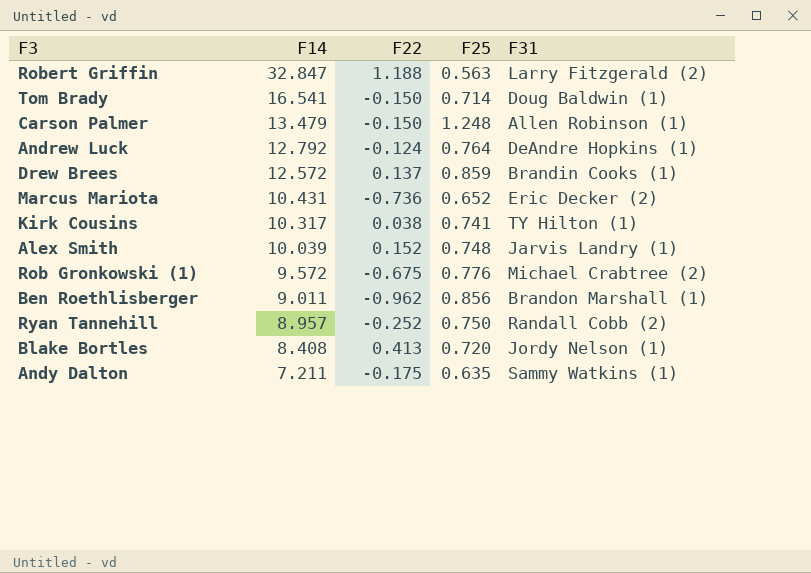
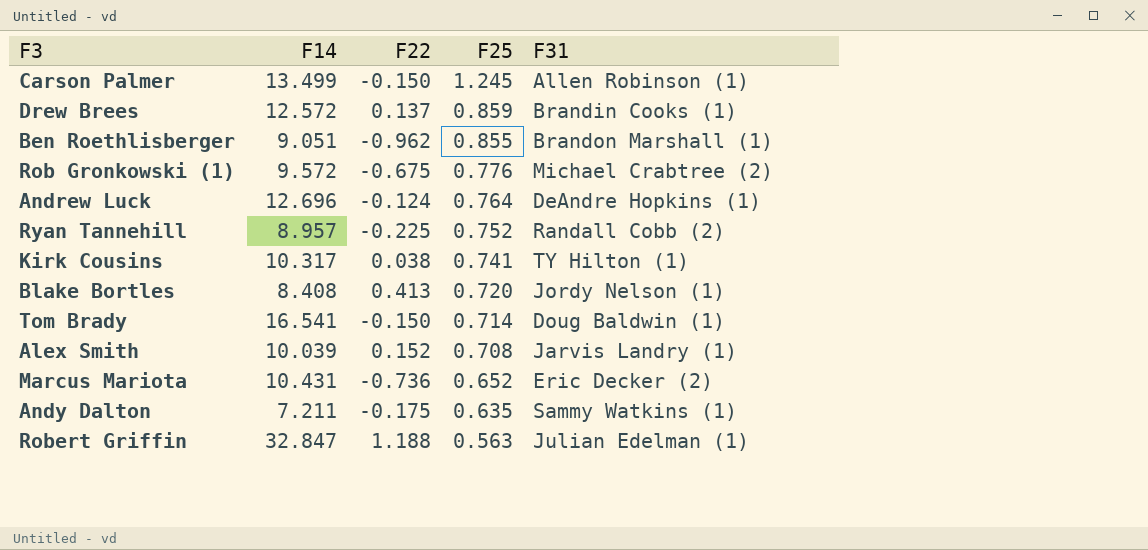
row order: F14 descending -> F25 descending
Carson Palmer | F14: 13.479 -> 13.499
Carson Palmer | F25: 1.248 -> 1.245
Ben Roethlisberger | F14: 9.011 -> 9.051
Ben Roethlisberger | F25: 0.856 -> 0.855
Andrew Luck | F14: 12.792 -> 12.696
Ryan Tannehill | F22: -0.252 -> -0.225
Ryan Tannehill | F25: 0.750 -> 0.752
Alex Smith | F25: 0.748 -> 0.708
Robert Griffin | F31: Larry Fitzgerald (2) -> Julian Edelman (1)

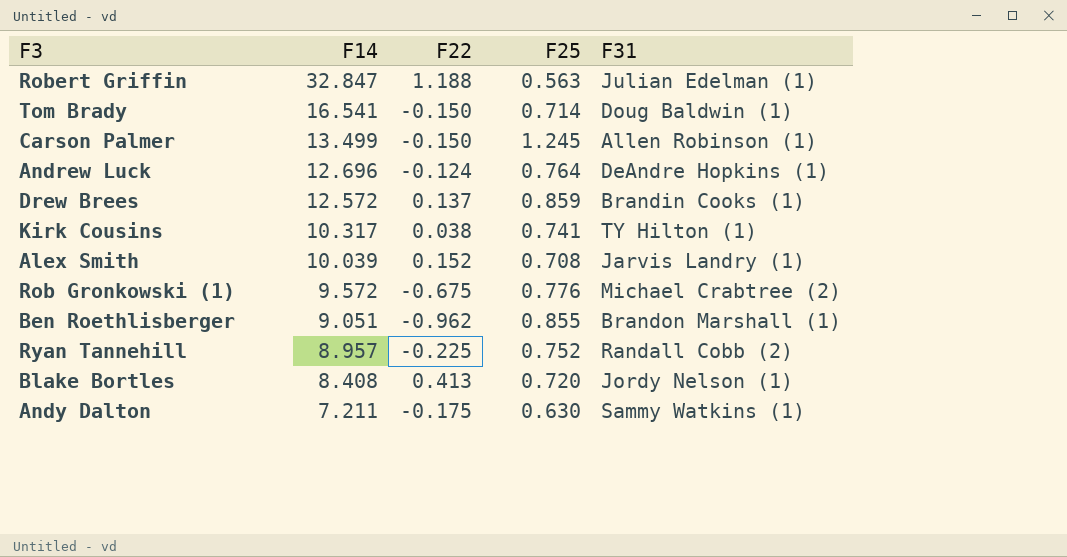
row order: F25 descending -> F14 descending
row Marcus Mariota: 10.431 | -0.736 | 0.652 | Eric Decker (2) -> none
Andy Dalton | F25: 0.635 -> 0.630

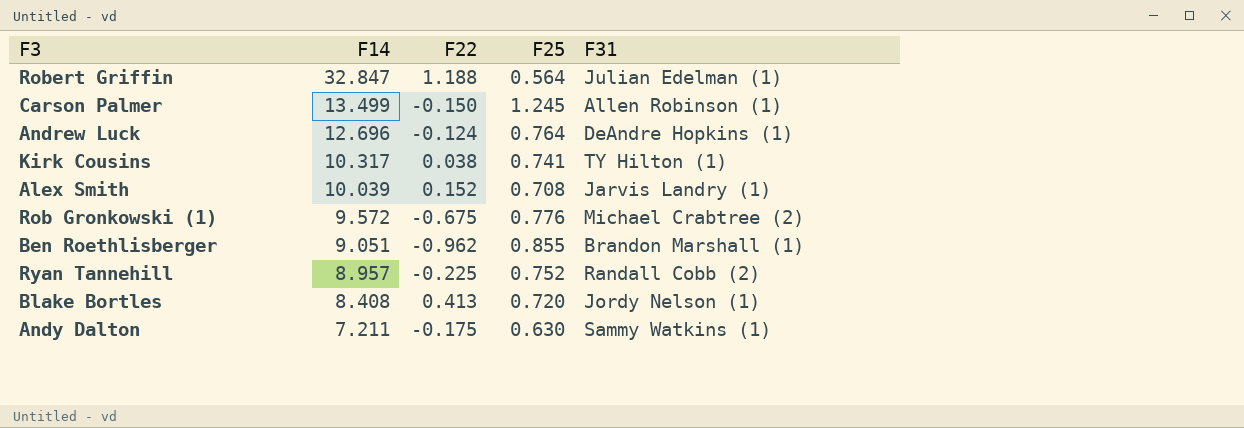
row Tom Brady: 16.541 | -0.150 | 0.714 | Doug Baldwin (1) -> none
row Drew Brees: 12.572 | 0.137 | 0.859 | Brandin Cooks (1) -> none
Robert Griffin | F25: 0.563 -> 0.564

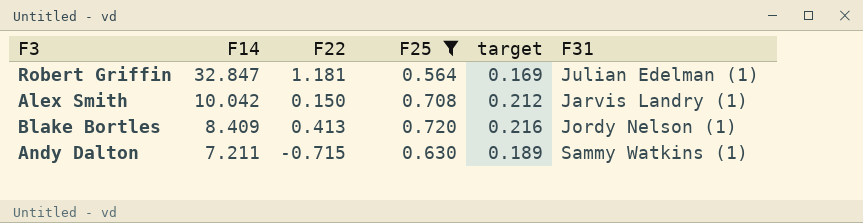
filter: none -> F25 <= 0.720
column target | formula: none -> [F25] * 0.3
Robert Griffin | F22: 1.188 -> 1.181
Alex Smith | F14: 10.039 -> 10.042
Alex Smith | F22: 0.152 -> 0.150
Blake Bortles | F14: 8.408 -> 8.409
Andy Dalton | F22: -0.175 -> -0.715

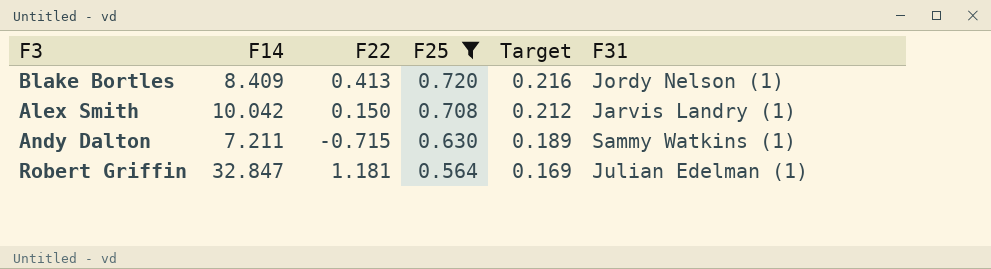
row order: F14 descending -> F25 descending
column name: target -> Target

